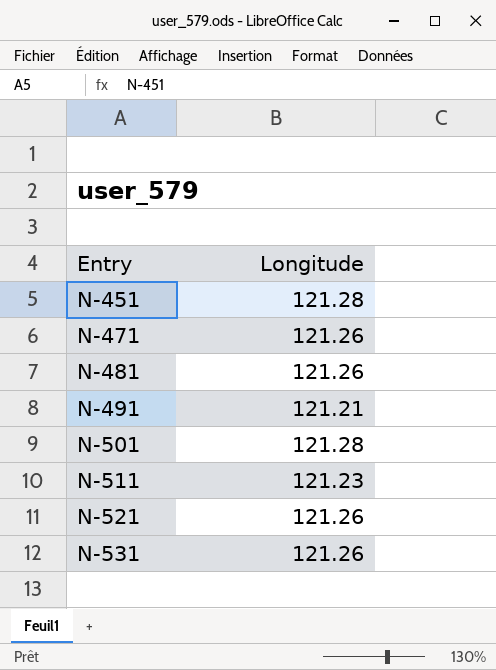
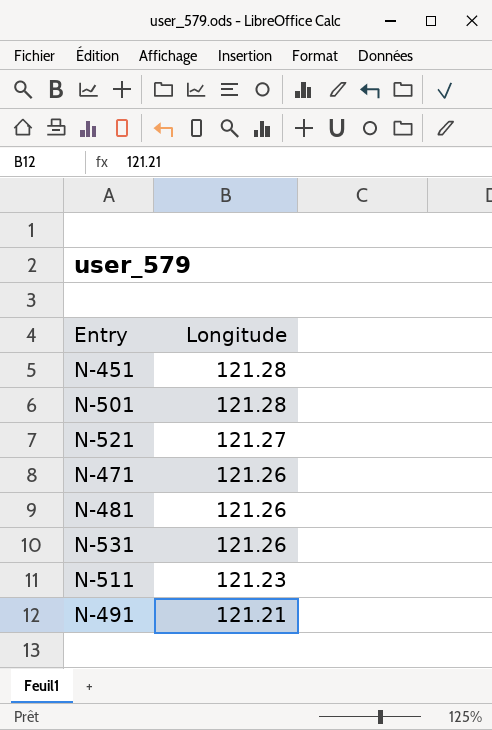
row order: Entry ascending -> Longitude descending
N-521 | Longitude: 121.26 -> 121.27

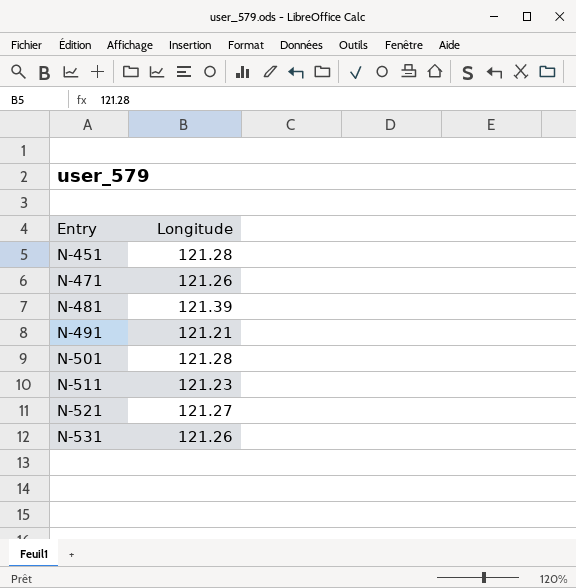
row order: Longitude descending -> Entry ascending
N-481 | Longitude: 121.26 -> 121.39

